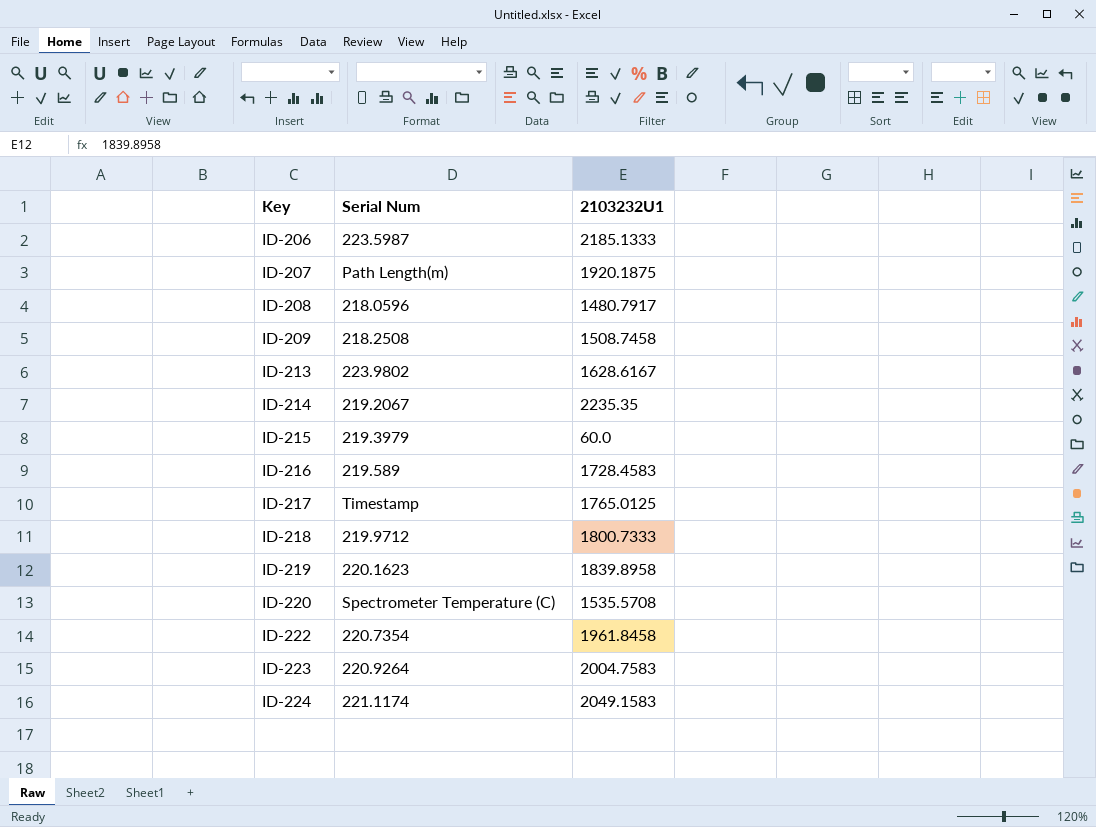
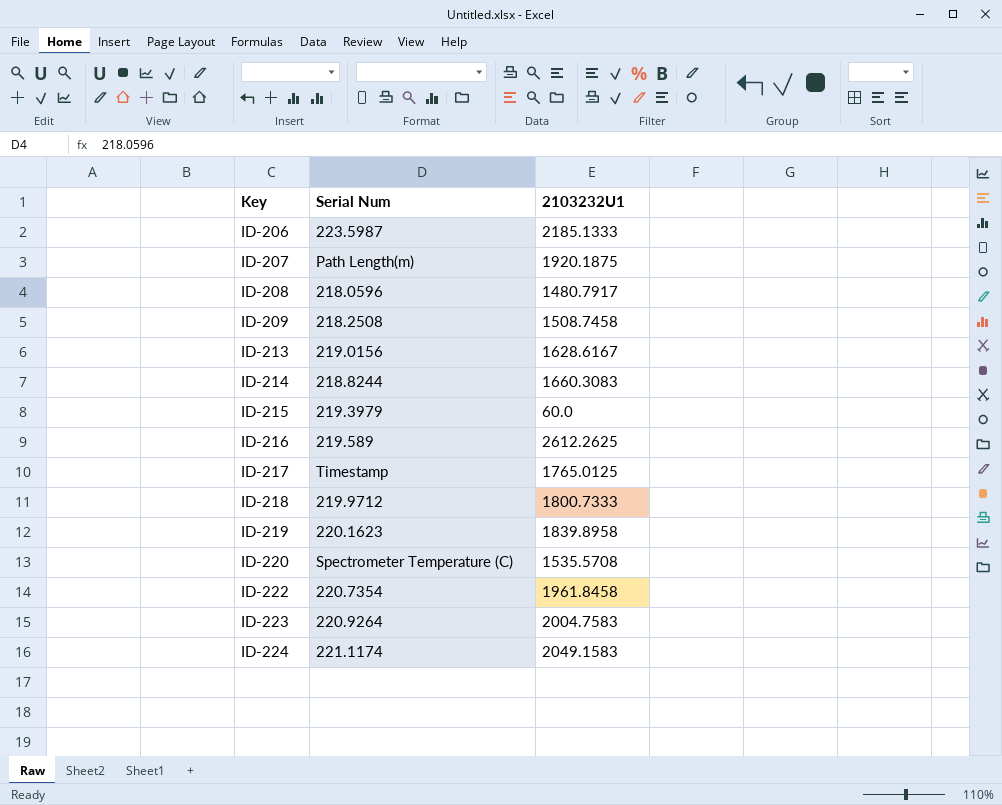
ID-213 | Serial Num: 223.9802 -> 219.0156
ID-214 | Serial Num: 219.2067 -> 218.8244
ID-214 | 2103232U1: 2235.35 -> 1660.3083
ID-216 | 2103232U1: 1728.4583 -> 2612.2625

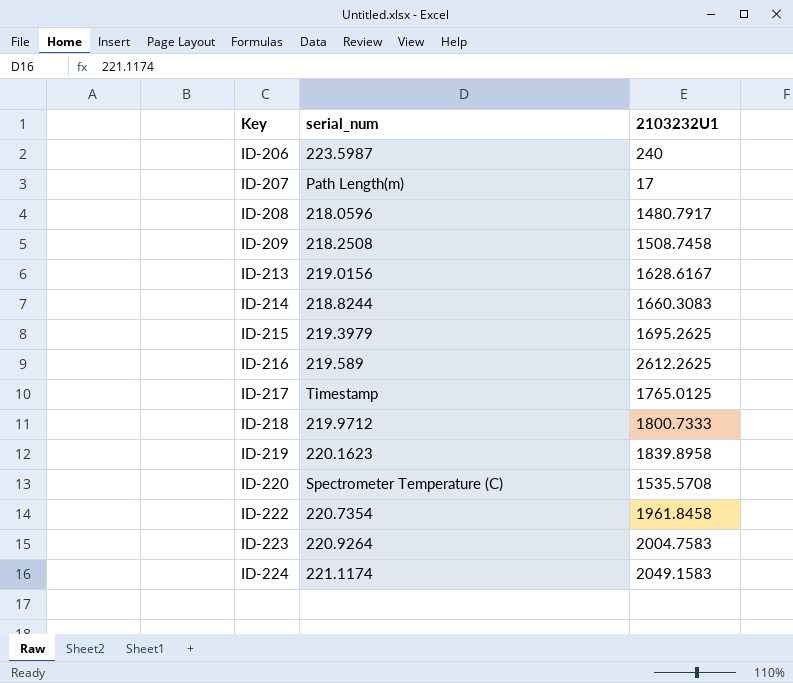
column name: Serial Num -> serial_num
ID-206 | 2103232U1: 2185.1333 -> 240
ID-207 | 2103232U1: 1920.1875 -> 17
ID-215 | 2103232U1: 60.0 -> 1695.2625

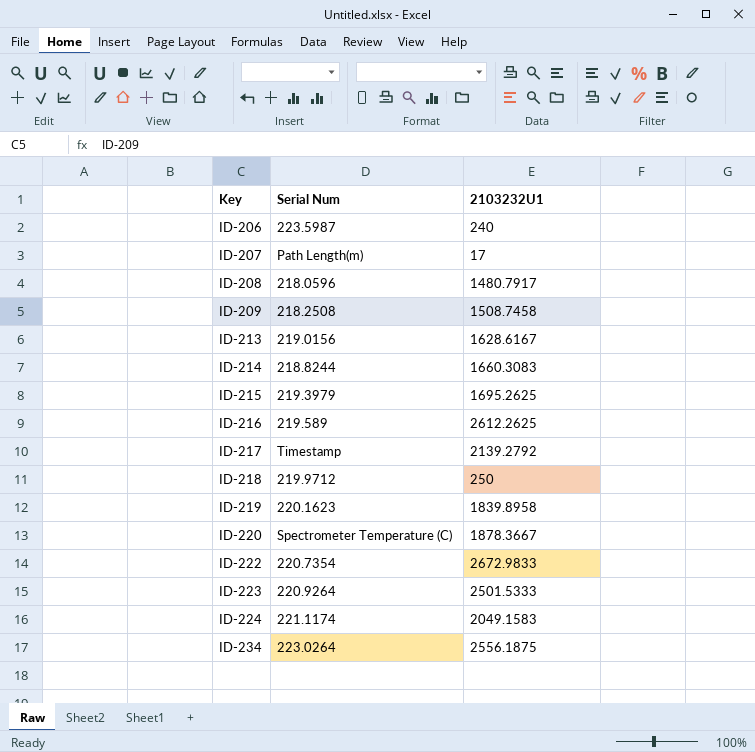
column name: serial_num -> Serial Num
ID-217 | 2103232U1: 1765.0125 -> 2139.2792
ID-218 | 2103232U1: 1800.7333 -> 250
ID-220 | 2103232U1: 1535.5708 -> 1878.3667
ID-222 | 2103232U1: 1961.8458 -> 2672.9833
ID-223 | 2103232U1: 2004.7583 -> 2501.5333
row ID-234: none -> 223.0264 | 2556.1875

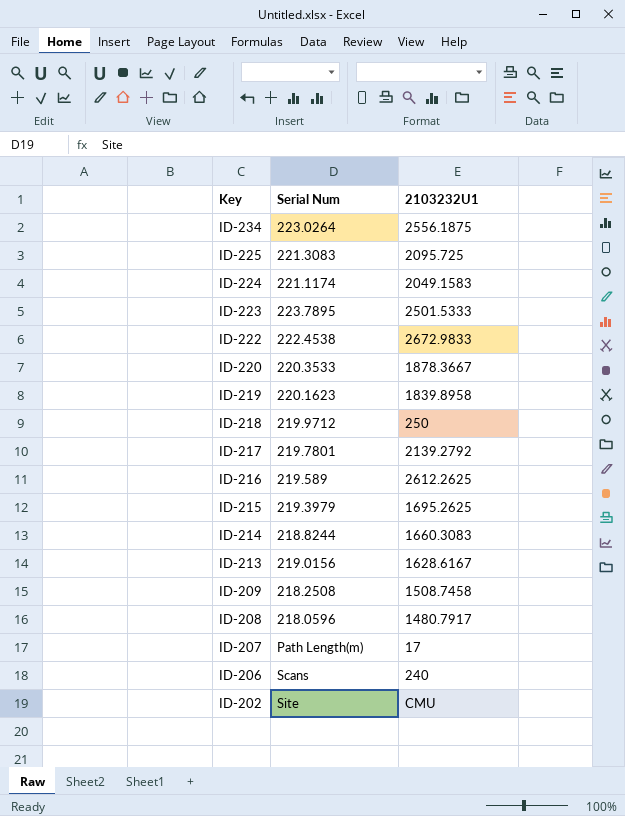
row order: Key ascending -> Key descending
row ID-225: none -> 221.3083 | 2095.725
ID-223 | Serial Num: 220.9264 -> 223.7895
ID-222 | Serial Num: 220.7354 -> 222.4538
ID-220 | Serial Num: Spectrometer Temperature (C) -> 220.3533
ID-217 | Serial Num: Timestamp -> 219.7801
ID-206 | Serial Num: 223.5987 -> Scans
row ID-202: none -> Site | CMU

